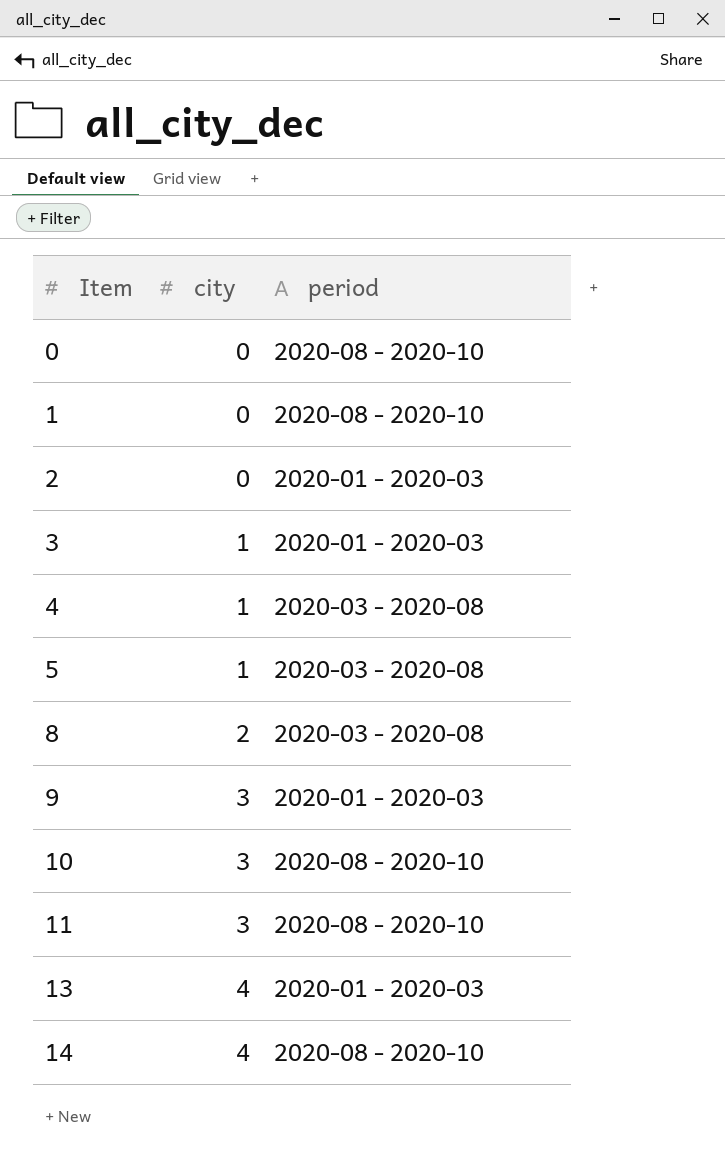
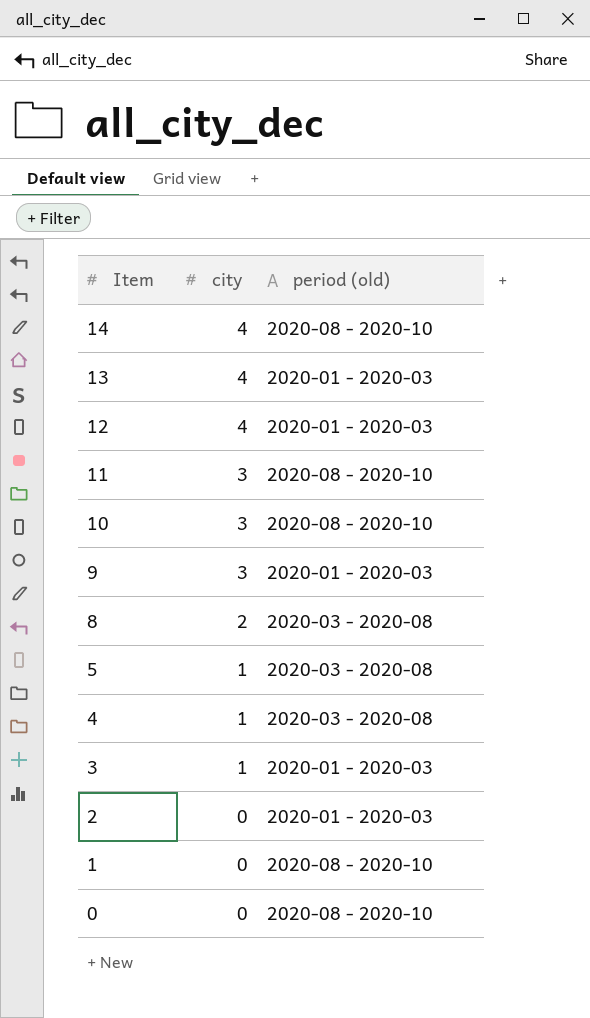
row order: Item ascending -> Item descending
column name: period -> period (old)
row 12: none -> 4 | 2020-01 - 2020-03

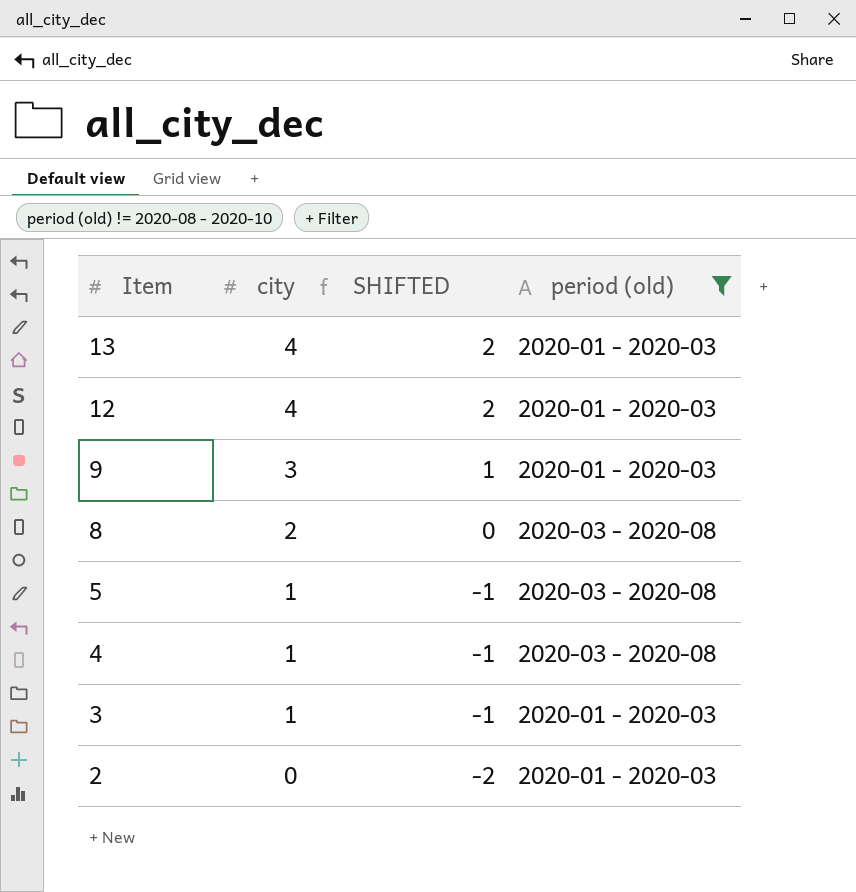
filter: none -> period (old) != 2020-08 - 2020-10
column SHIFTED | formula: none -> [city] - 2

